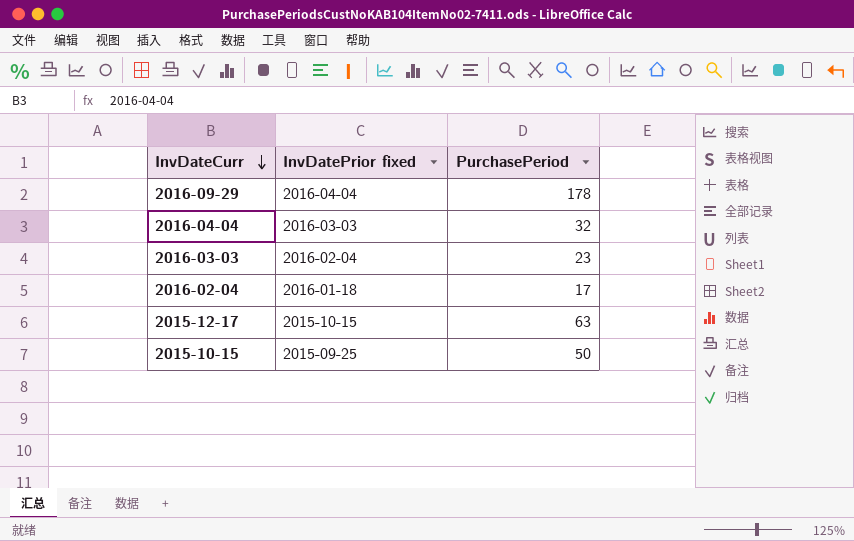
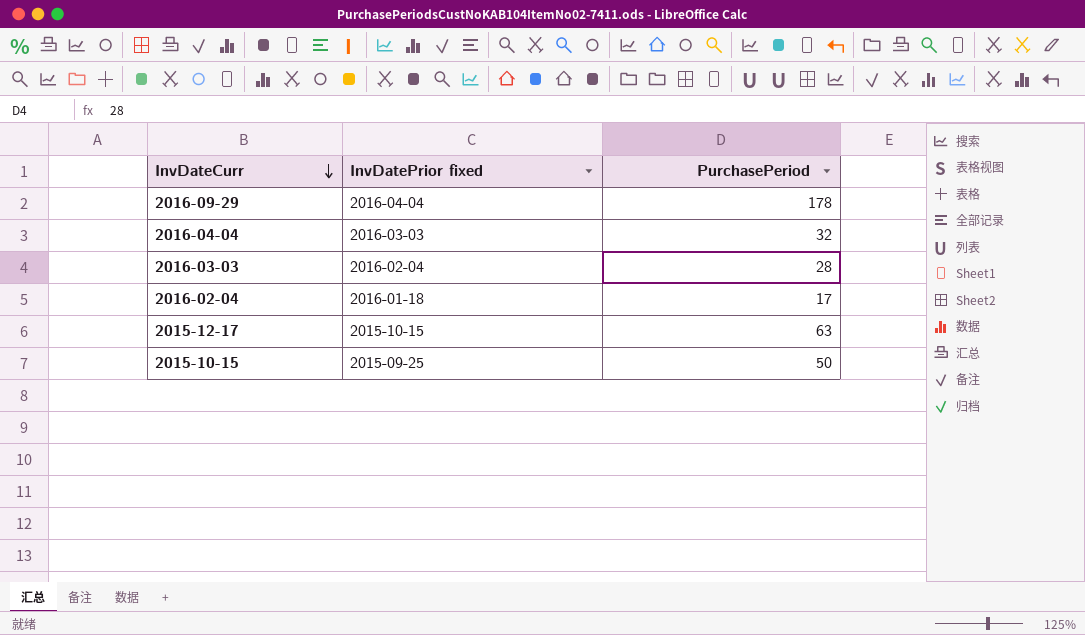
2016-03-03 | PurchasePeriod: 23 -> 28

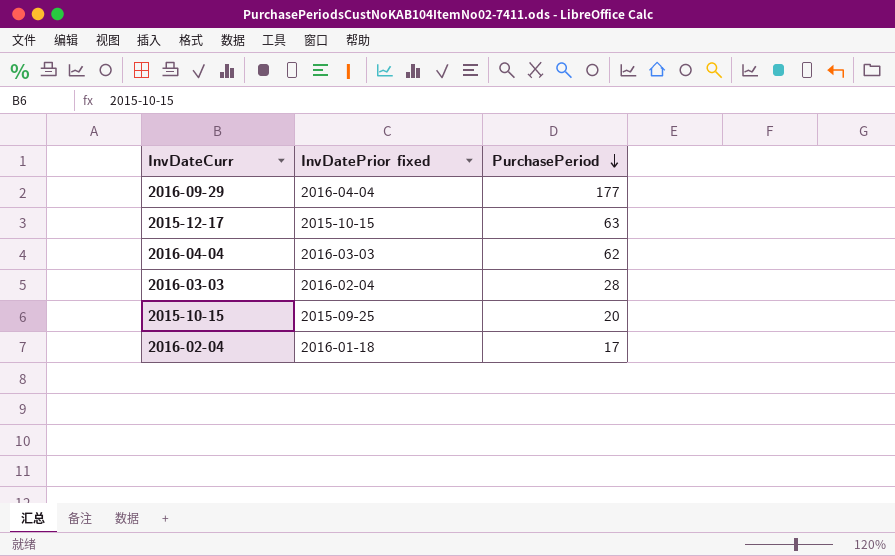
row order: InvDateCurr descending -> PurchasePeriod descending
2016-09-29 | PurchasePeriod: 178 -> 177
2016-04-04 | PurchasePeriod: 32 -> 62
2015-10-15 | PurchasePeriod: 50 -> 20

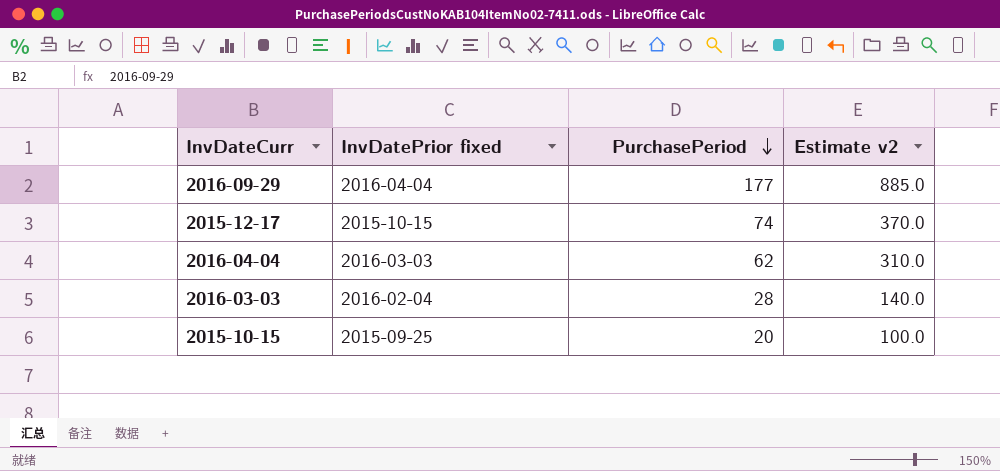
column Estimate v2 | formula: none -> [PurchasePeriod] * 5
row 2016-02-04: 2016-01-18 | 17 -> none
2015-12-17 | PurchasePeriod: 63 -> 74

